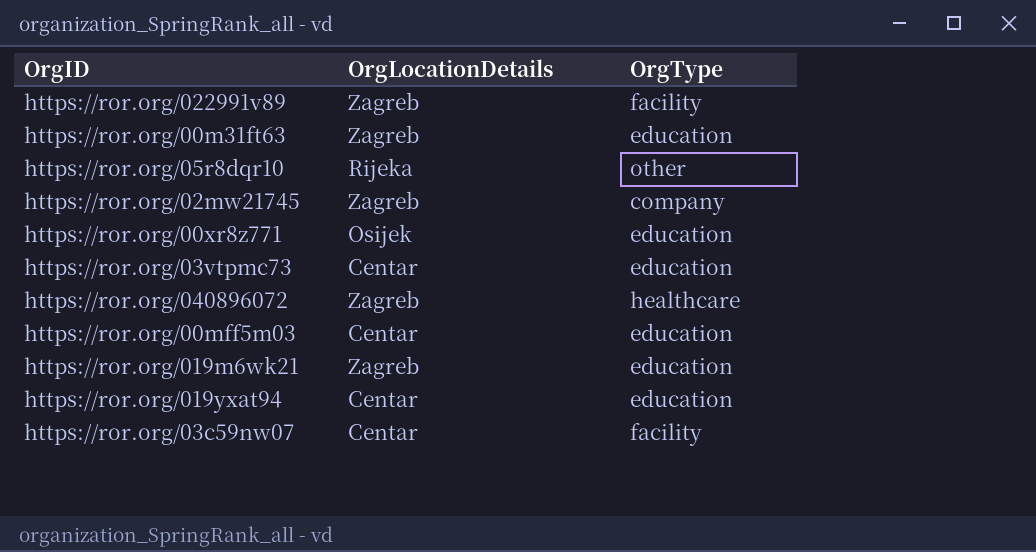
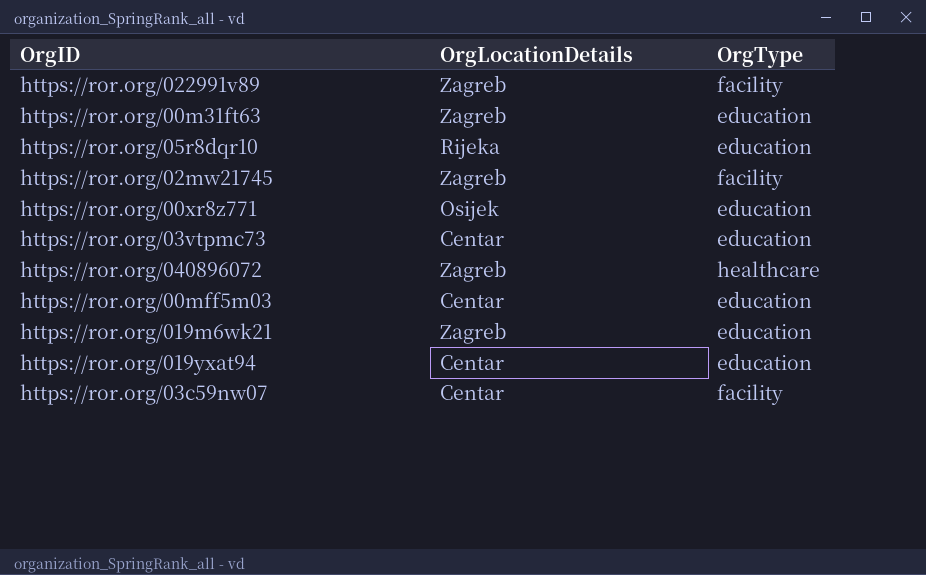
https://ror.org/05r8dqr10 | OrgType: other -> education
https://ror.org/02mw21745 | OrgType: company -> facility

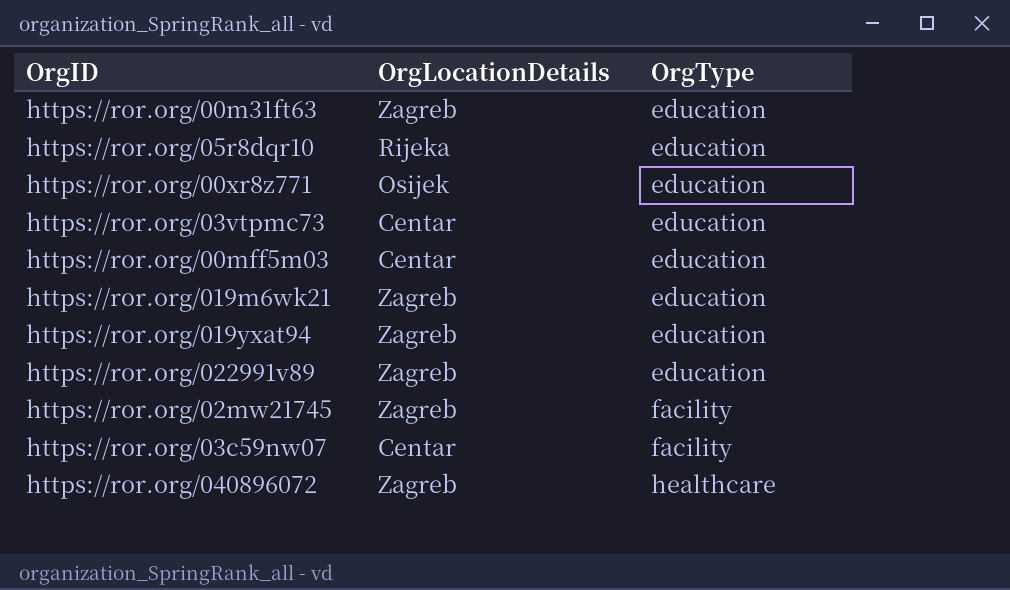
row order: none -> OrgType ascending
https://ror.org/019yxat94 | OrgLocationDetails: Centar -> Zagreb
https://ror.org/022991v89 | OrgType: facility -> education

